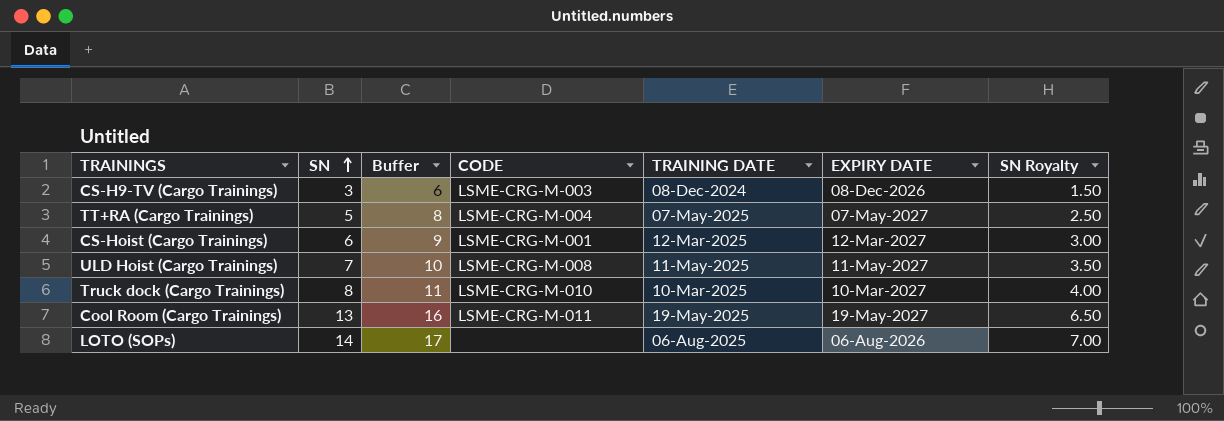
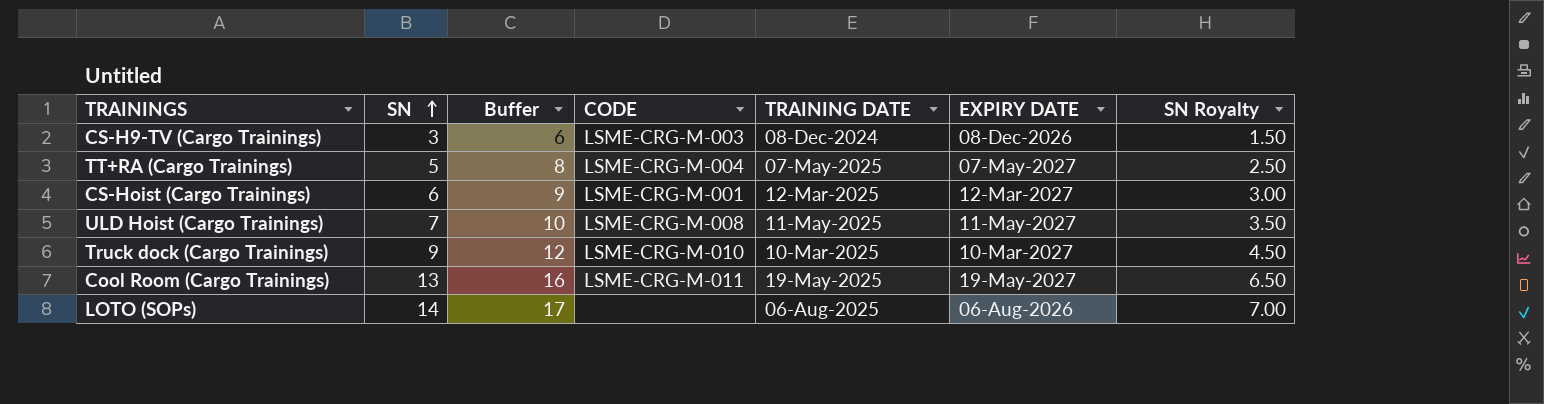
Truck dock (Cargo Trainings) | SN: 8 -> 9
Truck dock (Cargo Trainings) | Buffer: 11 -> 12
Truck dock (Cargo Trainings) | SN Royalty: 4.00 -> 4.50

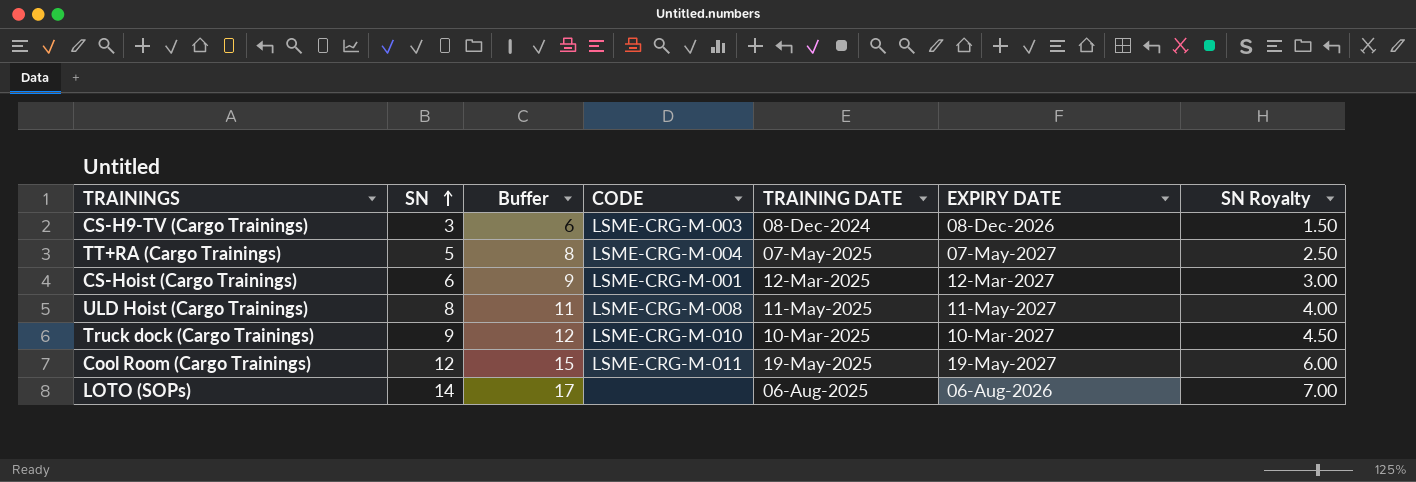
ULD Hoist (Cargo Trainings) | SN: 7 -> 8
ULD Hoist (Cargo Trainings) | Buffer: 10 -> 11
ULD Hoist (Cargo Trainings) | SN Royalty: 3.50 -> 4.00
Cool Room (Cargo Trainings) | SN: 13 -> 12
Cool Room (Cargo Trainings) | Buffer: 16 -> 15
Cool Room (Cargo Trainings) | SN Royalty: 6.50 -> 6.00

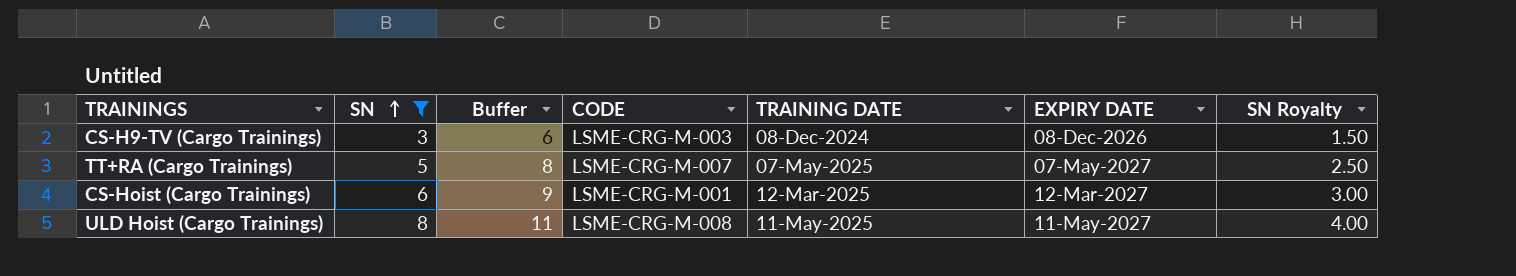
filter: none -> SN <= 8
TT+RA (Cargo Trainings) | CODE: LSME-CRG-M-004 -> LSME-CRG-M-007

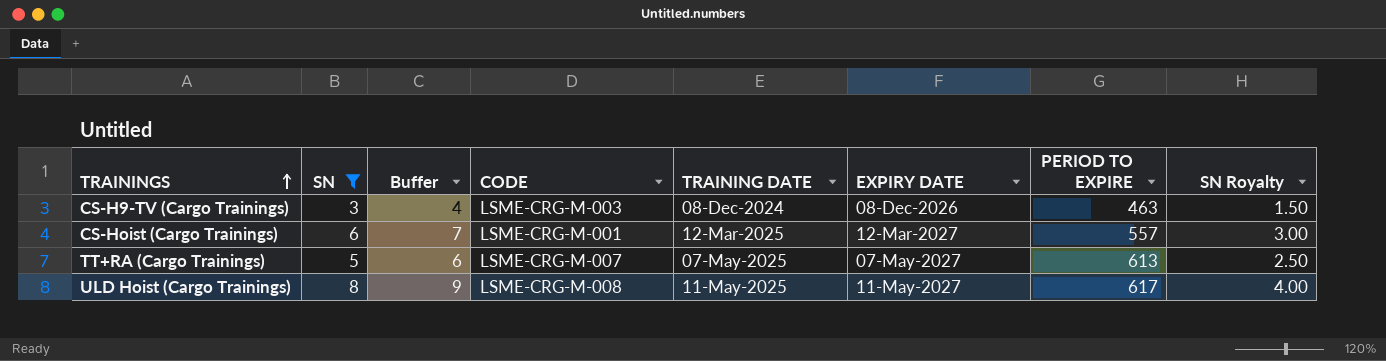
row order: SN ascending -> TRAININGS ascending
column Buffer | formula: [SN] + 3 -> [SN] + 1
column PERIOD TO EXPIRE | position: none -> 7

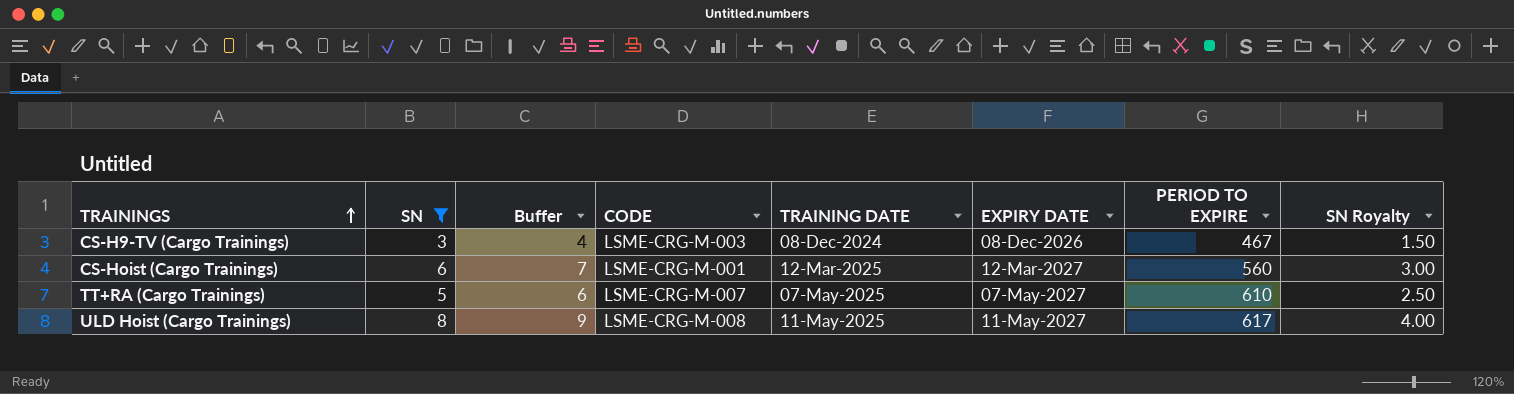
CS-H9-TV (Cargo Trainings) | PERIOD TO EXPIRE: 463 -> 467
CS-Hoist (Cargo Trainings) | PERIOD TO EXPIRE: 557 -> 560
TT+RA (Cargo Trainings) | PERIOD TO EXPIRE: 613 -> 610

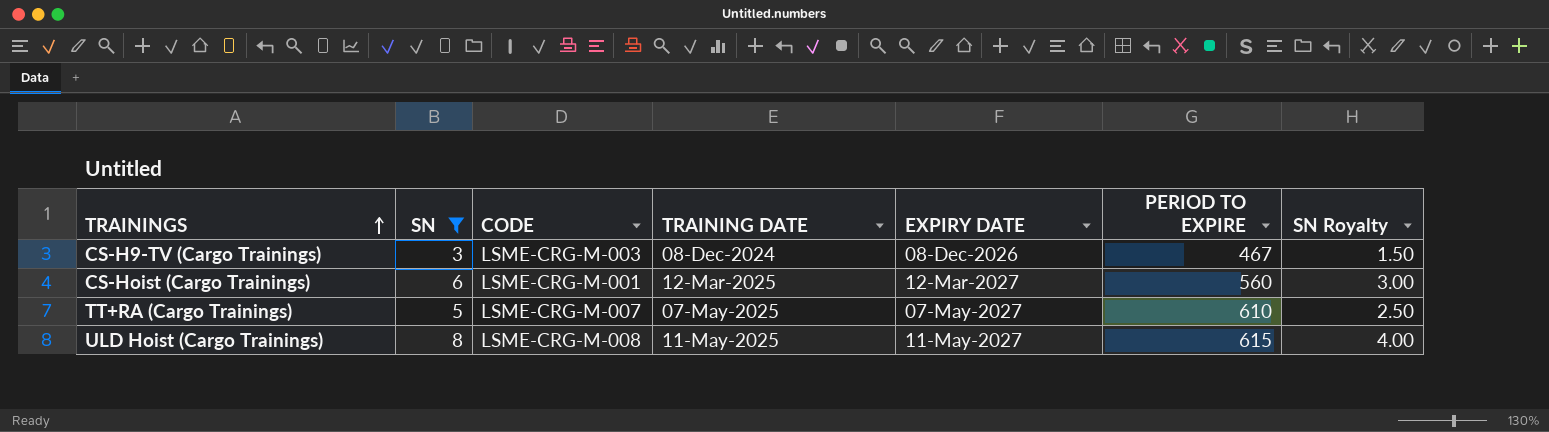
column Buffer | formula: [SN] + 1 -> none
ULD Hoist (Cargo Trainings) | PERIOD TO EXPIRE: 617 -> 615

